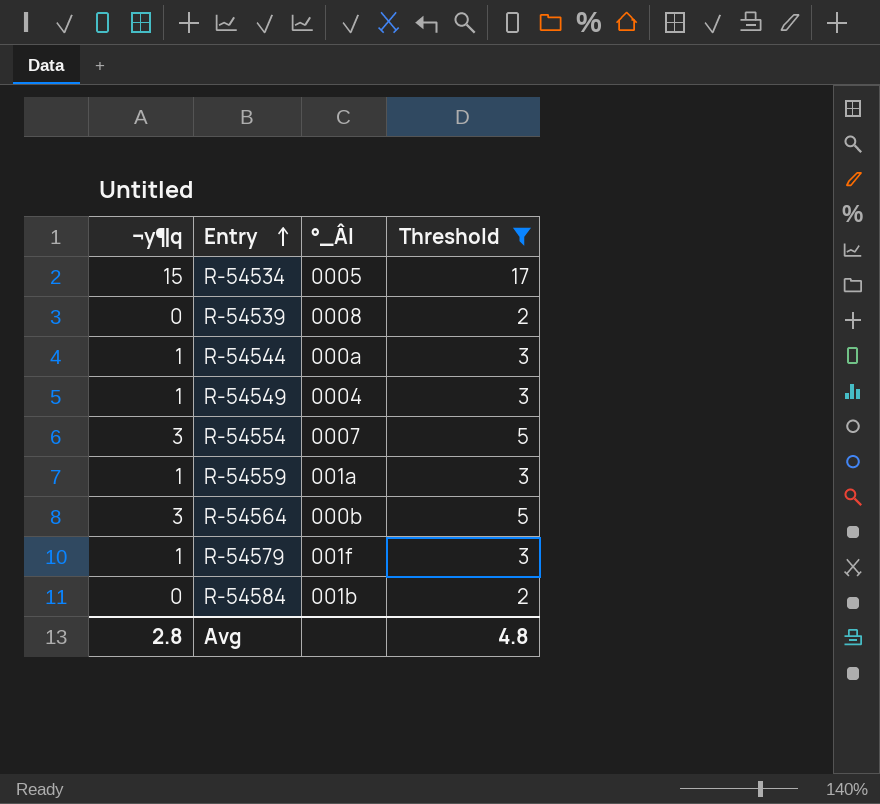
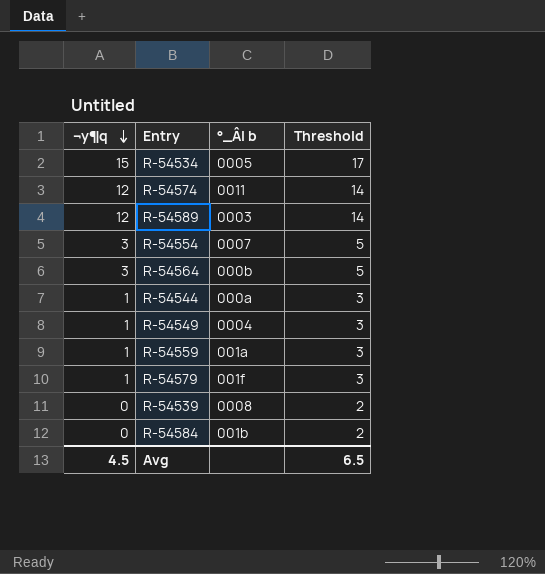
filter: Threshold != 14 -> none
row order: Entry ascending -> ¬y¶q descending
column name: °_ÂI -> °_ÂI b
Avg | ¬y¶q: 2.8 -> 4.5
Avg | Threshold: 4.8 -> 6.5

